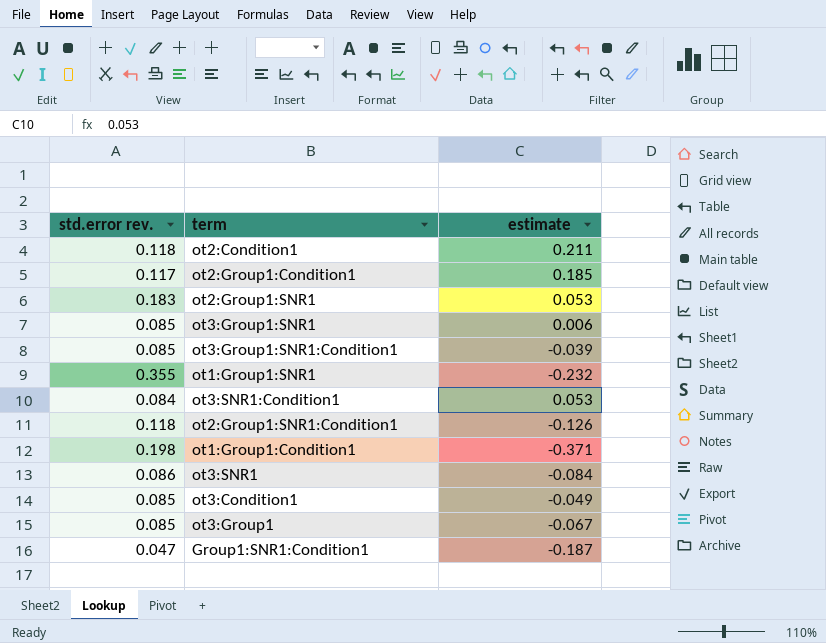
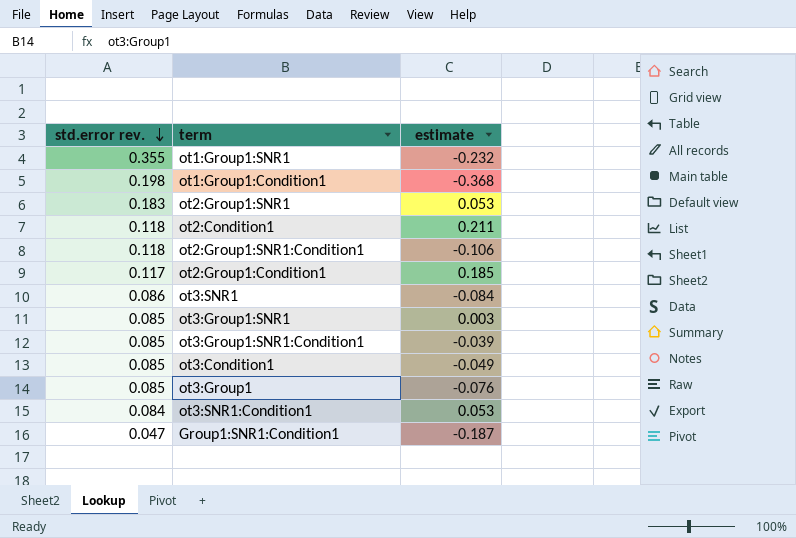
row order: none -> std.error rev. descending
ot1:Group1:Condition1 | estimate: -0.371 -> -0.368
ot2:Group1:SNR1:Condition1 | estimate: -0.126 -> -0.106
ot3:Group1:SNR1 | estimate: 0.006 -> 0.003
ot3:Group1 | estimate: -0.067 -> -0.076

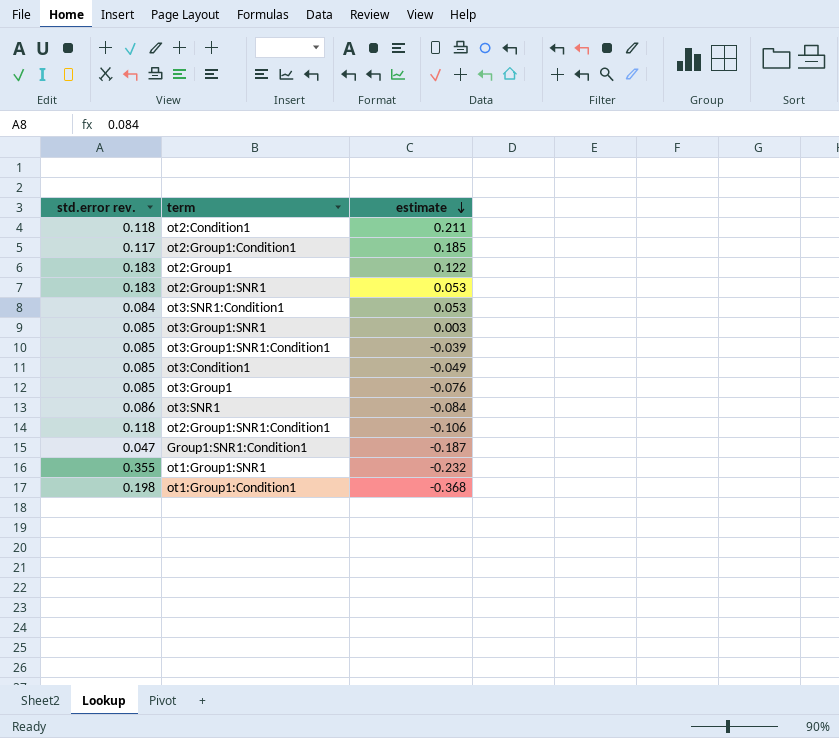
row order: std.error rev. descending -> estimate descending
row ot2:Group1: none -> 0.183 | 0.122

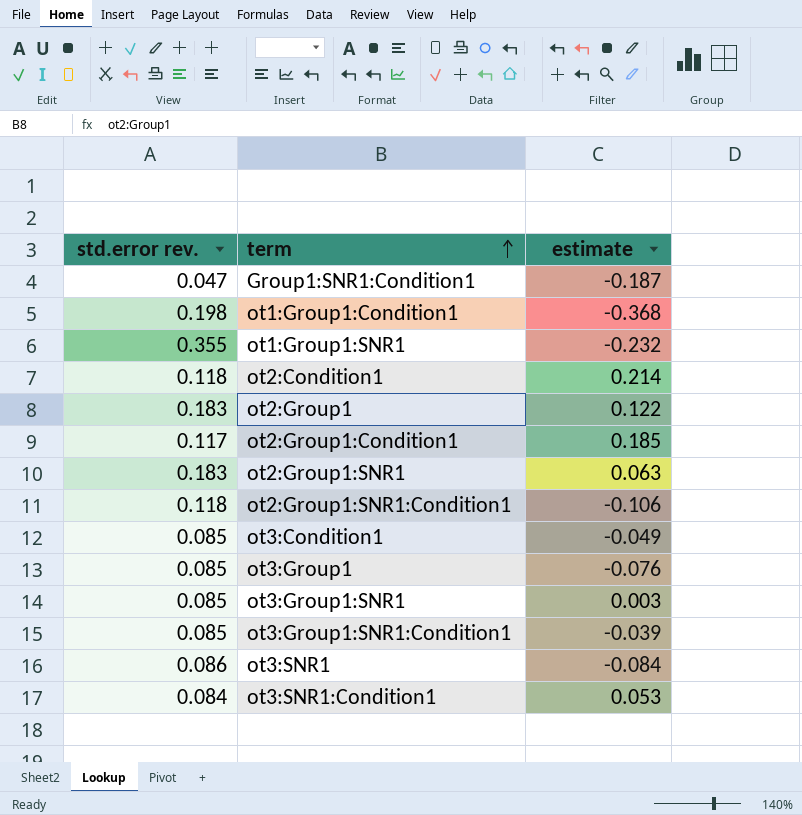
row order: estimate descending -> term ascending
ot2:Condition1 | estimate: 0.211 -> 0.214
ot2:Group1:SNR1 | estimate: 0.053 -> 0.063

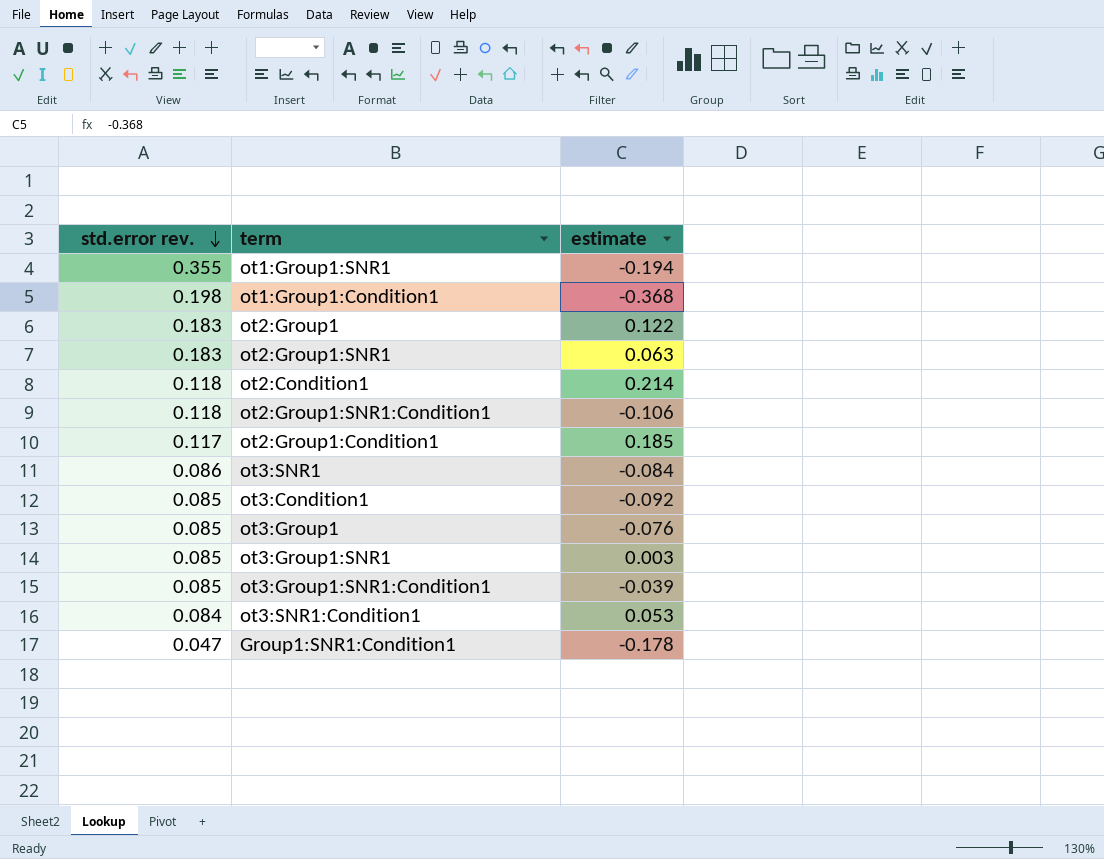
row order: term ascending -> std.error rev. descending
ot1:Group1:SNR1 | estimate: -0.232 -> -0.194
ot3:Condition1 | estimate: -0.049 -> -0.092
Group1:SNR1:Condition1 | estimate: -0.187 -> -0.178

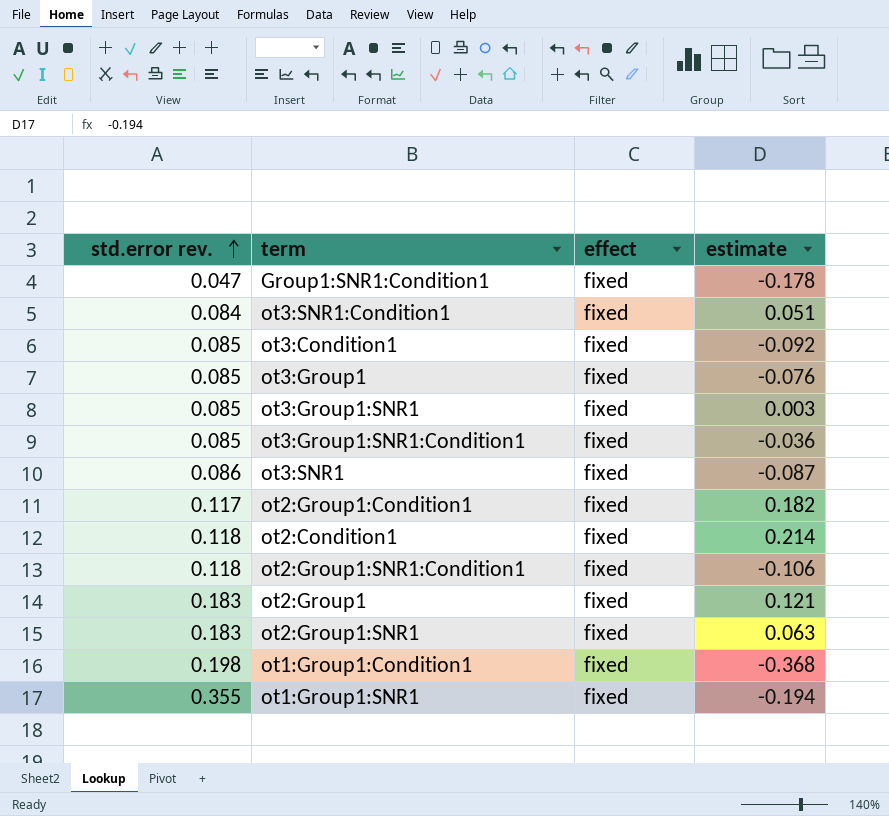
row order: std.error rev. descending -> std.error rev. ascending
column effect | position: none -> 3
ot3:SNR1:Condition1 | estimate: 0.053 -> 0.051
ot3:Group1:SNR1:Condition1 | estimate: -0.039 -> -0.036
ot3:SNR1 | estimate: -0.084 -> -0.087
ot2:Group1:Condition1 | estimate: 0.185 -> 0.182
ot2:Group1 | estimate: 0.122 -> 0.121

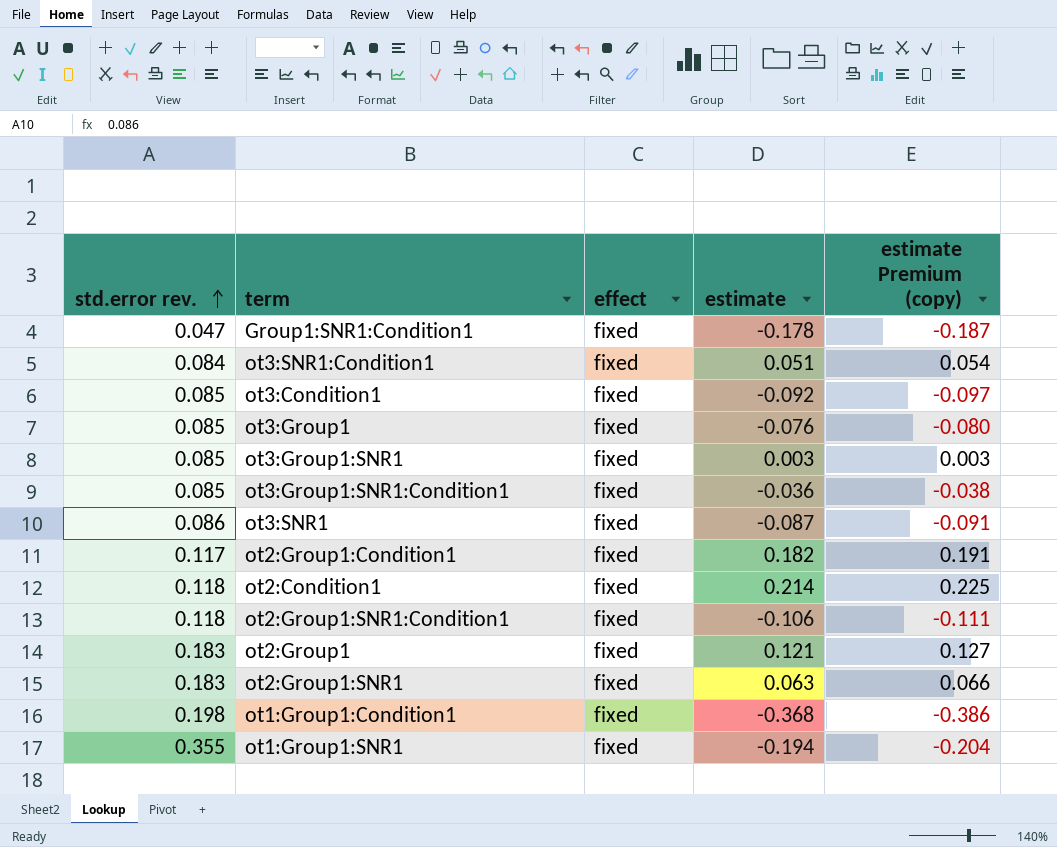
column estimate Premium (copy) | formula: none -> [estimate] * 1.05

